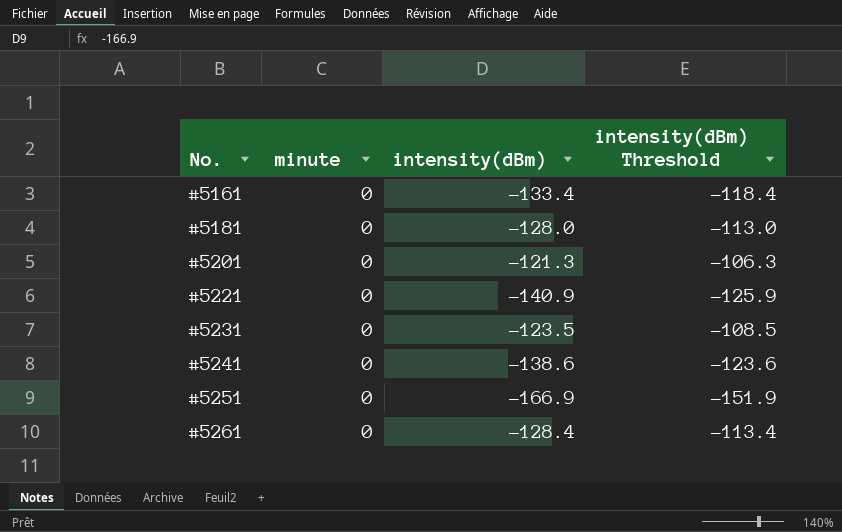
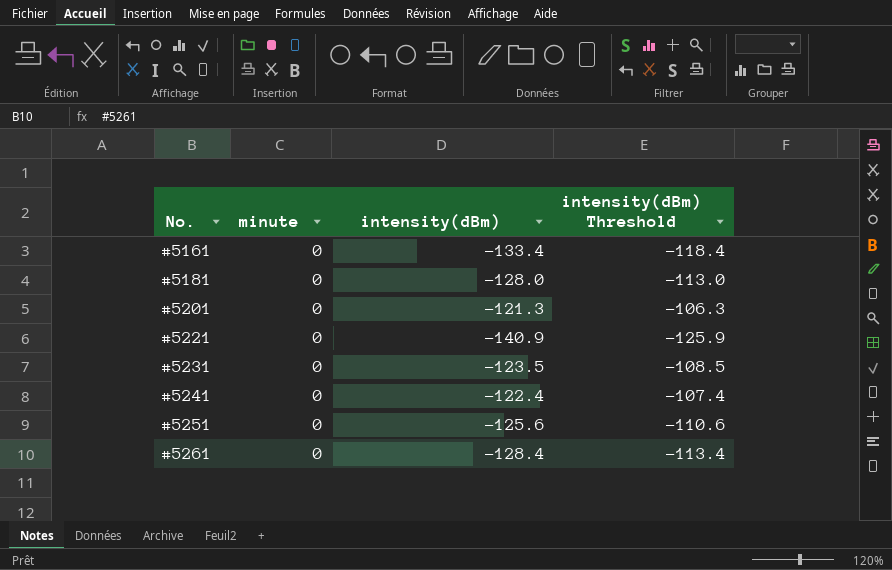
#5241 | intensity(dBm): -138.6 -> -122.4
#5241 | intensity(dBm) Threshold: -123.6 -> -107.4
#5251 | intensity(dBm): -166.9 -> -125.6
#5251 | intensity(dBm) Threshold: -151.9 -> -110.6

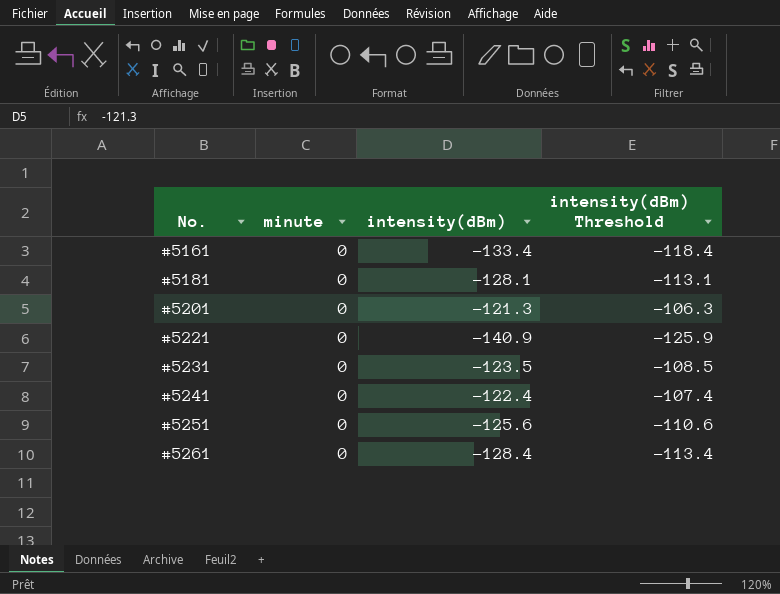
#5181 | intensity(dBm): -128.0 -> -128.1
#5181 | intensity(dBm) Threshold: -113.0 -> -113.1

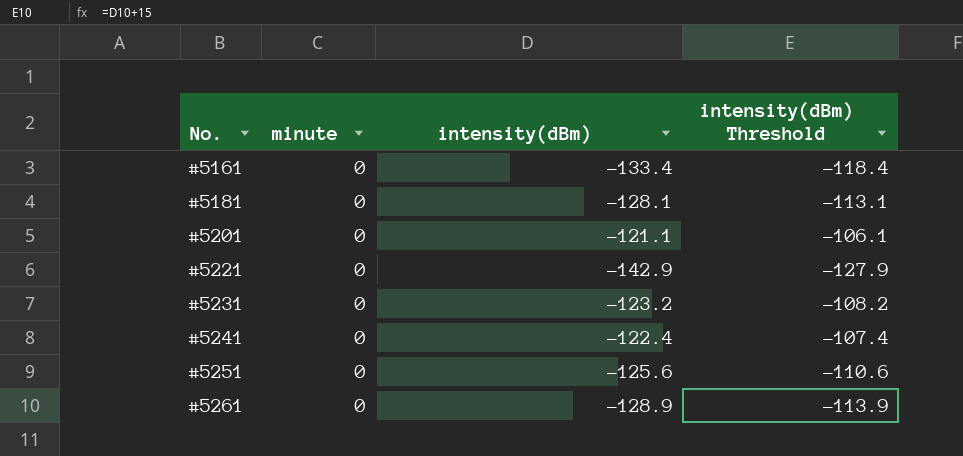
#5201 | intensity(dBm): -121.3 -> -121.1
#5201 | intensity(dBm) Threshold: -106.3 -> -106.1
#5221 | intensity(dBm): -140.9 -> -142.9
#5221 | intensity(dBm) Threshold: -125.9 -> -127.9
#5231 | intensity(dBm): -123.5 -> -123.2
#5231 | intensity(dBm) Threshold: -108.5 -> -108.2
#5261 | intensity(dBm): -128.4 -> -128.9
#5261 | intensity(dBm) Threshold: -113.4 -> -113.9

